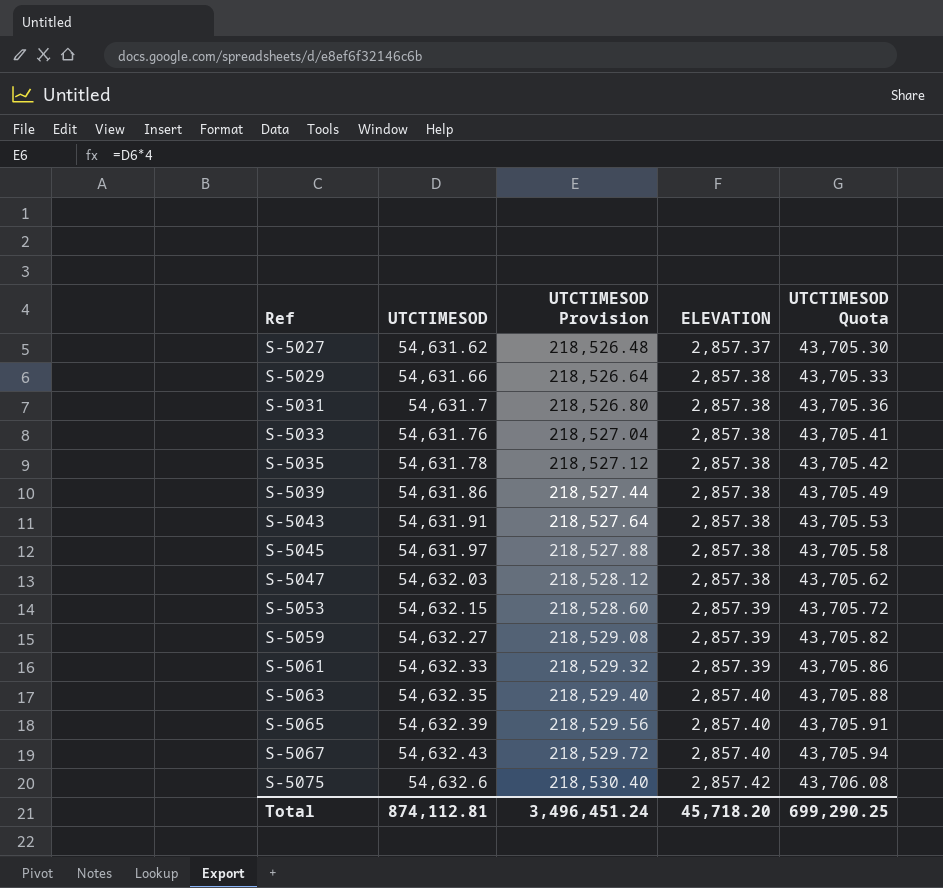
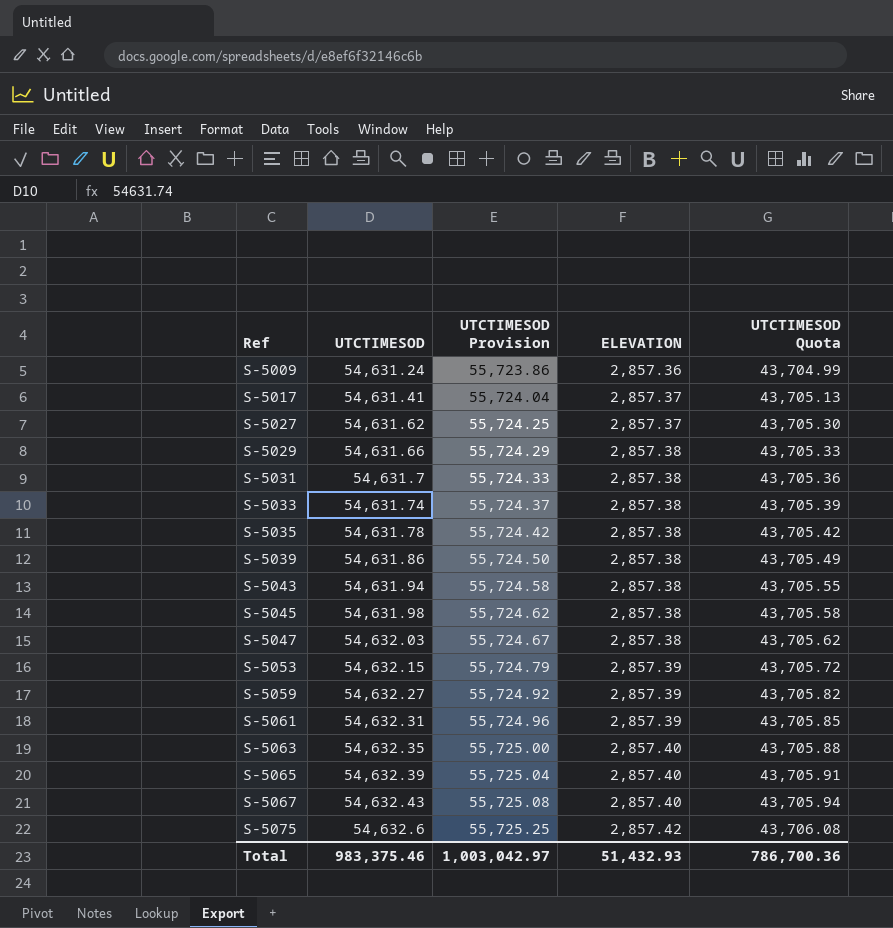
column UTCTIMESOD Provision | formula: [UTCTIMESOD] * 4 -> [UTCTIMESOD] * 1.02
row S-5009: none -> 54,631.24 | 55,723.86 | 2,857.36 | 43,704.99
row S-5017: none -> 54,631.41 | 55,724.04 | 2,857.37 | 43,705.13
S-5033 | UTCTIMESOD: 54,631.76 -> 54,631.74
S-5033 | UTCTIMESOD Quota: 43,705.41 -> 43,705.39
S-5043 | UTCTIMESOD: 54,631.91 -> 54,631.94
S-5043 | UTCTIMESOD Quota: 43,705.53 -> 43,705.55
S-5045 | UTCTIMESOD: 54,631.97 -> 54,631.98
S-5061 | UTCTIMESOD: 54,632.33 -> 54,632.31
S-5061 | UTCTIMESOD Quota: 43,705.86 -> 43,705.85
Total | UTCTIMESOD: 874,112.81 -> 983,375.46
Total | UTCTIMESOD Provision: 3,496,451.24 -> 1,003,042.97
Total | ELEVATION: 45,718.20 -> 51,432.93
Total | UTCTIMESOD Quota: 699,290.25 -> 786,700.36

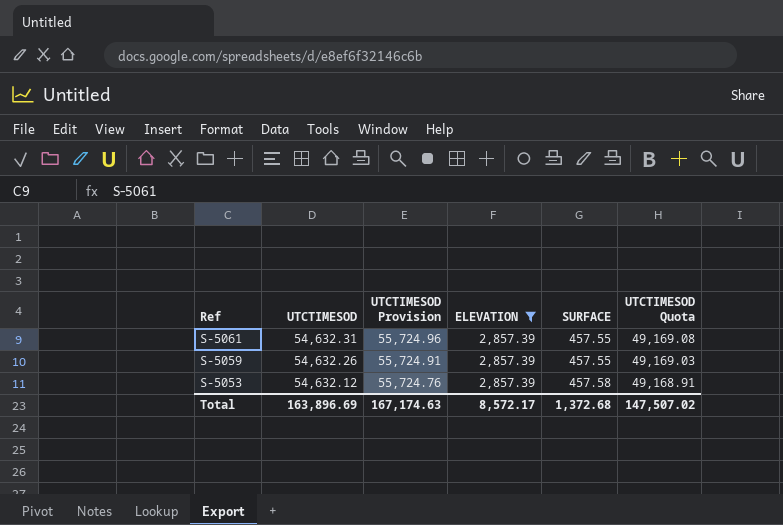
filter: none -> ELEVATION = 2,857.39
row order: Ref ascending -> Ref descending
column SURFACE | position: none -> 5
column UTCTIMESOD Quota | formula: [UTCTIMESOD] * 0.8 -> [UTCTIMESOD] * 0.9
S-5059 | UTCTIMESOD: 54,632.27 -> 54,632.26
S-5059 | UTCTIMESOD Provision: 55,724.92 -> 55,724.91
S-5053 | UTCTIMESOD: 54,632.15 -> 54,632.12
S-5053 | UTCTIMESOD Provision: 55,724.79 -> 55,724.76
Total | UTCTIMESOD: 983,375.46 -> 163,896.69
Total | UTCTIMESOD Provision: 1,003,042.97 -> 167,174.63
Total | ELEVATION: 51,432.93 -> 8,572.17
Total | UTCTIMESOD Quota: 786,700.36 -> 147,507.02

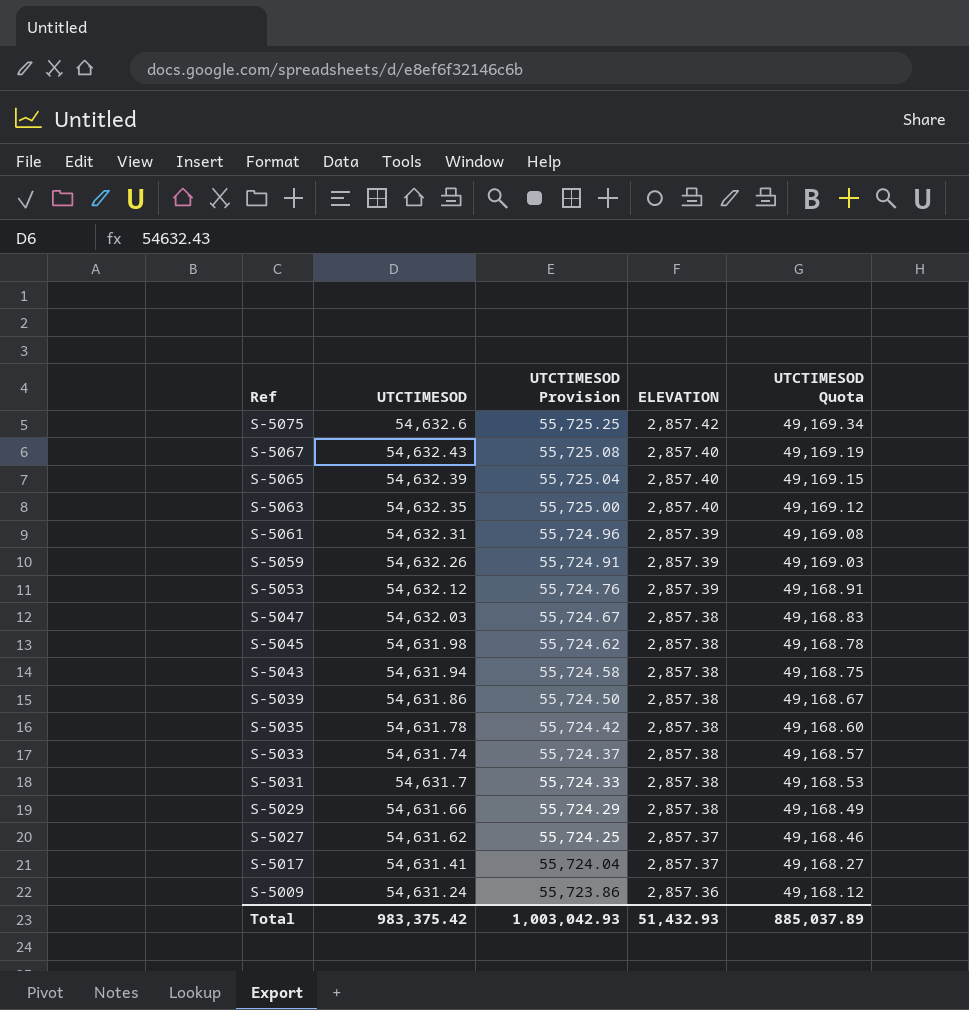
filter: ELEVATION = 2,857.39 -> none
column SURFACE | position: 5 -> none
Total | UTCTIMESOD: 163,896.69 -> 983,375.42
Total | UTCTIMESOD Provision: 167,174.63 -> 1,003,042.93
Total | ELEVATION: 8,572.17 -> 51,432.93
Total | UTCTIMESOD Quota: 147,507.02 -> 885,037.89

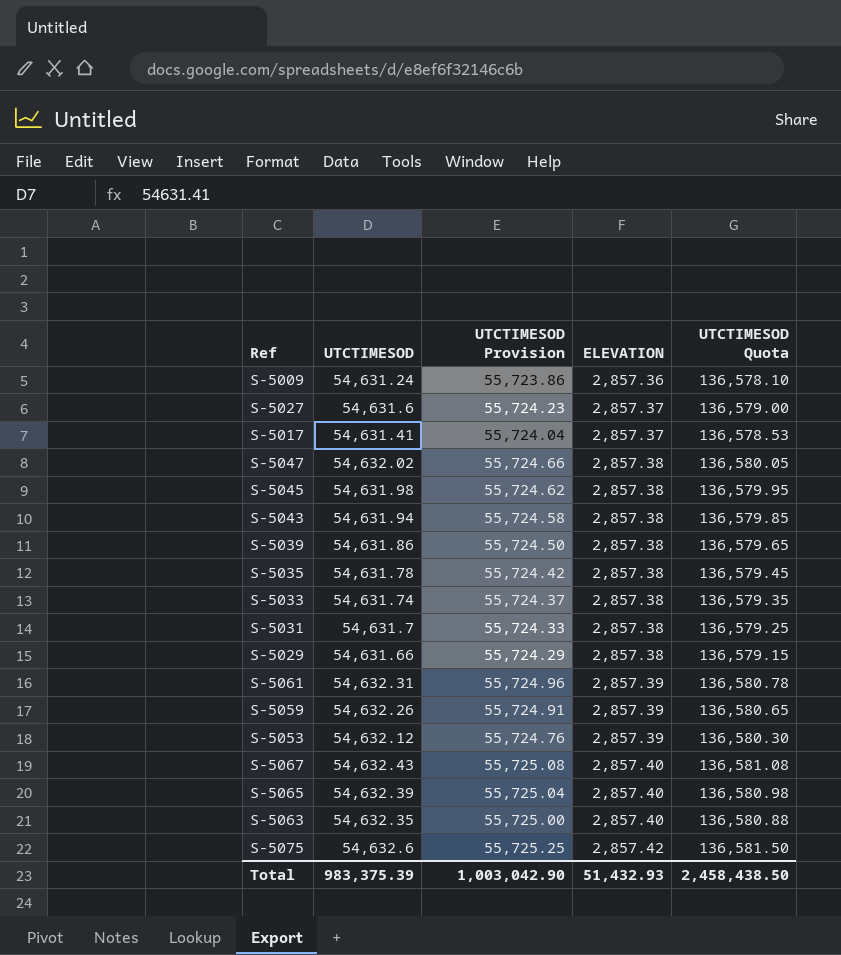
row order: Ref descending -> ELEVATION ascending
column UTCTIMESOD Quota | formula: [UTCTIMESOD] * 0.9 -> [UTCTIMESOD] * 2.5
S-5027 | UTCTIMESOD: 54,631.62 -> 54,631.6
S-5027 | UTCTIMESOD Provision: 55,724.25 -> 55,724.23
S-5047 | UTCTIMESOD: 54,632.03 -> 54,632.02
S-5047 | UTCTIMESOD Provision: 55,724.67 -> 55,724.66
Total | UTCTIMESOD: 983,375.42 -> 983,375.39
Total | UTCTIMESOD Provision: 1,003,042.93 -> 1,003,042.90
Total | UTCTIMESOD Quota: 885,037.89 -> 2,458,438.50

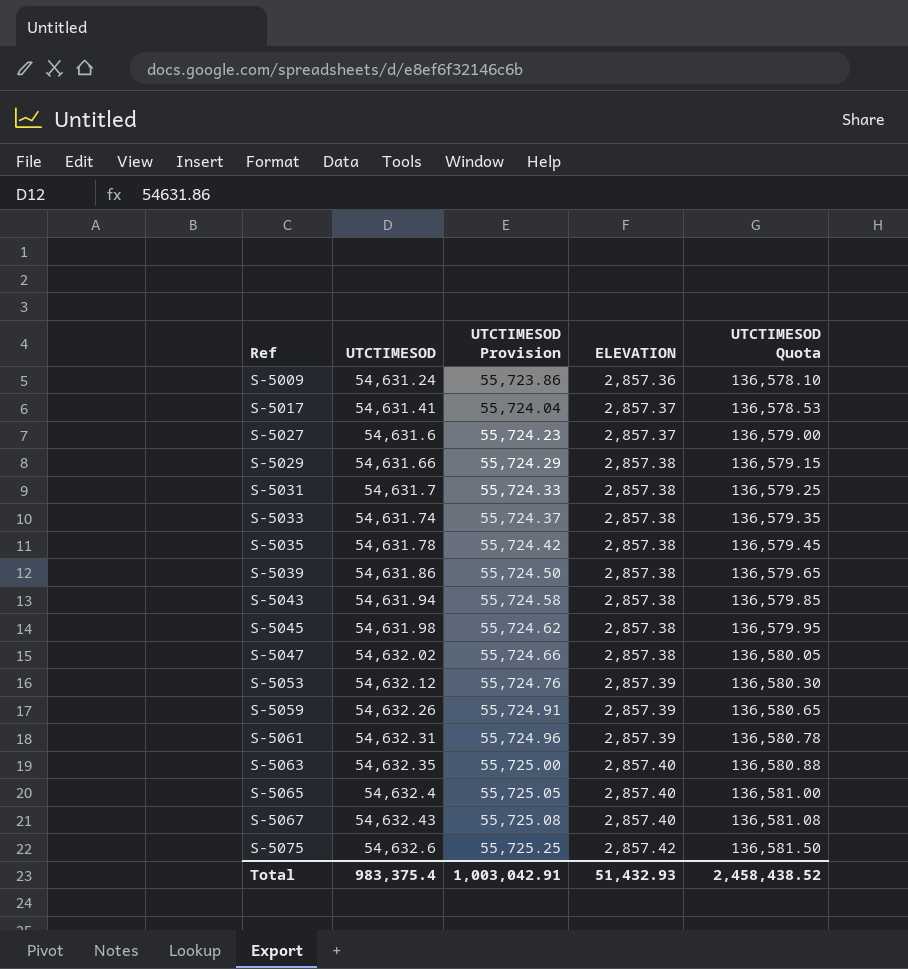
row order: ELEVATION ascending -> Ref ascending
S-5065 | UTCTIMESOD: 54,632.39 -> 54,632.4
S-5065 | UTCTIMESOD Provision: 55,725.04 -> 55,725.05
S-5065 | UTCTIMESOD Quota: 136,580.98 -> 136,581.00
Total | UTCTIMESOD: 983,375.39 -> 983,375.4
Total | UTCTIMESOD Provision: 1,003,042.90 -> 1,003,042.91
Total | UTCTIMESOD Quota: 2,458,438.50 -> 2,458,438.52

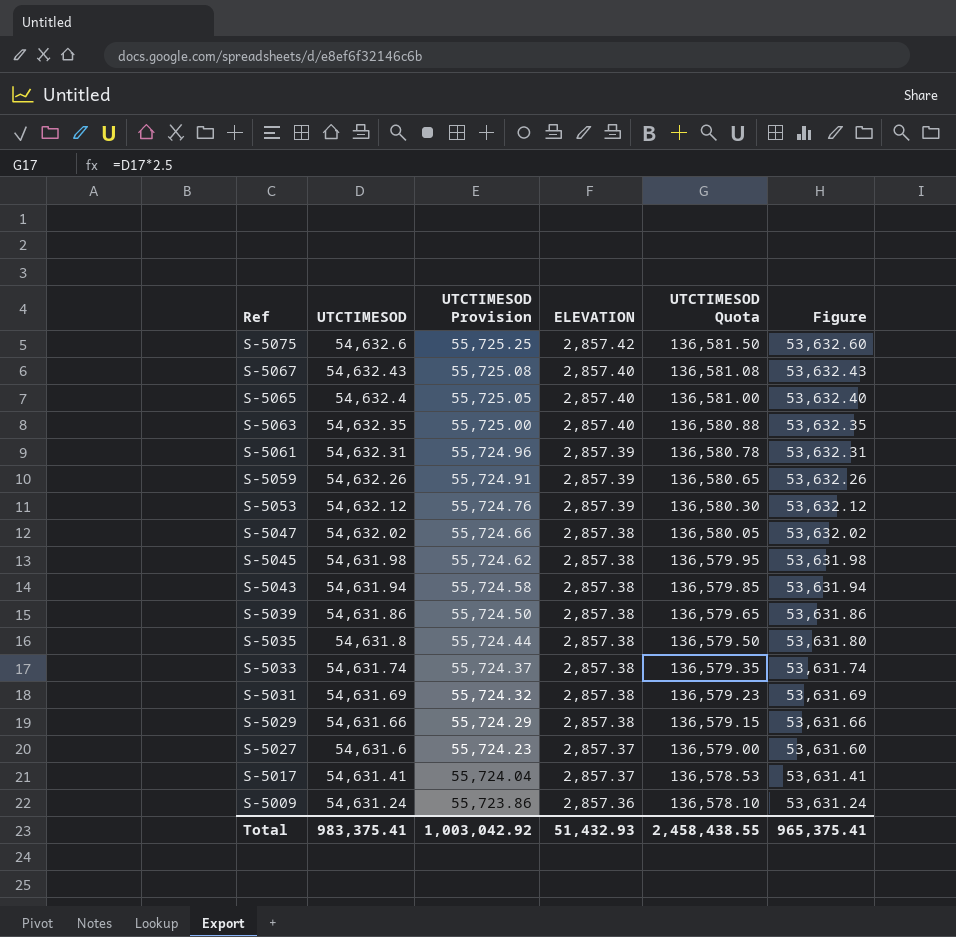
row order: Ref ascending -> Ref descending
column Figure | formula: none -> [UTCTIMESOD] - 1000
S-5035 | UTCTIMESOD: 54,631.78 -> 54,631.8
S-5035 | UTCTIMESOD Provision: 55,724.42 -> 55,724.44
S-5035 | UTCTIMESOD Quota: 136,579.45 -> 136,579.50
S-5031 | UTCTIMESOD: 54,631.7 -> 54,631.69
S-5031 | UTCTIMESOD Provision: 55,724.33 -> 55,724.32
S-5031 | UTCTIMESOD Quota: 136,579.25 -> 136,579.23
Total | UTCTIMESOD: 983,375.4 -> 983,375.41
Total | UTCTIMESOD Provision: 1,003,042.91 -> 1,003,042.92
Total | UTCTIMESOD Quota: 2,458,438.52 -> 2,458,438.55

